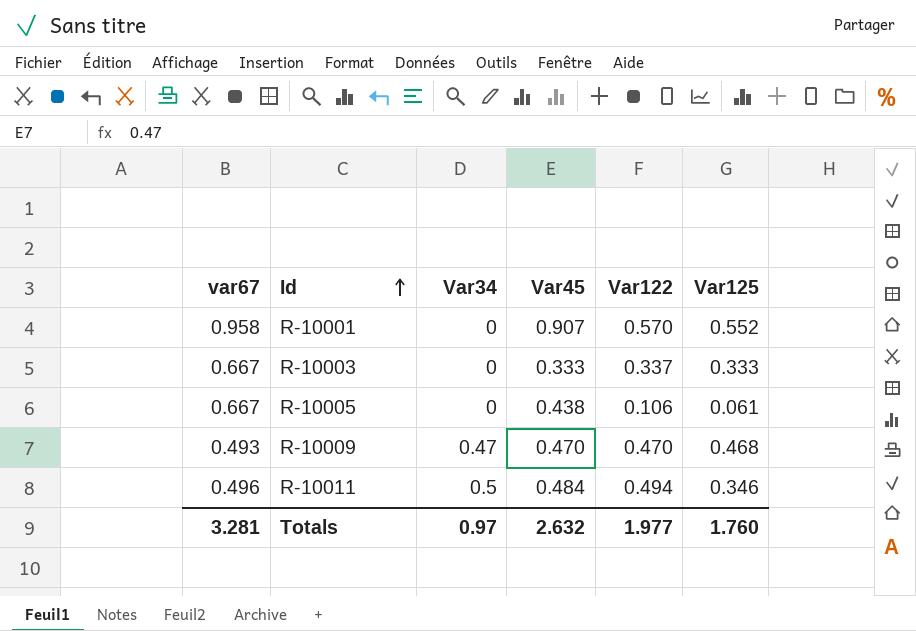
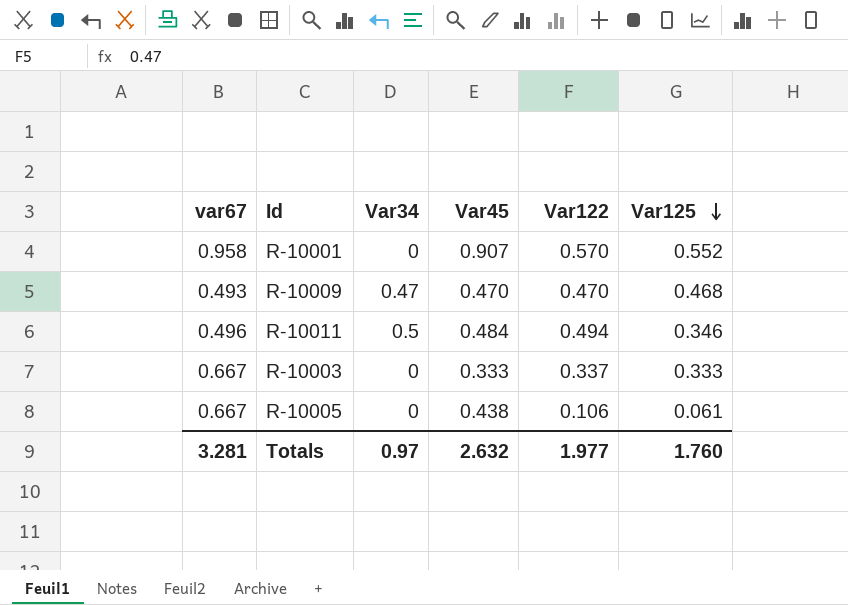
row order: Id ascending -> Var125 descending

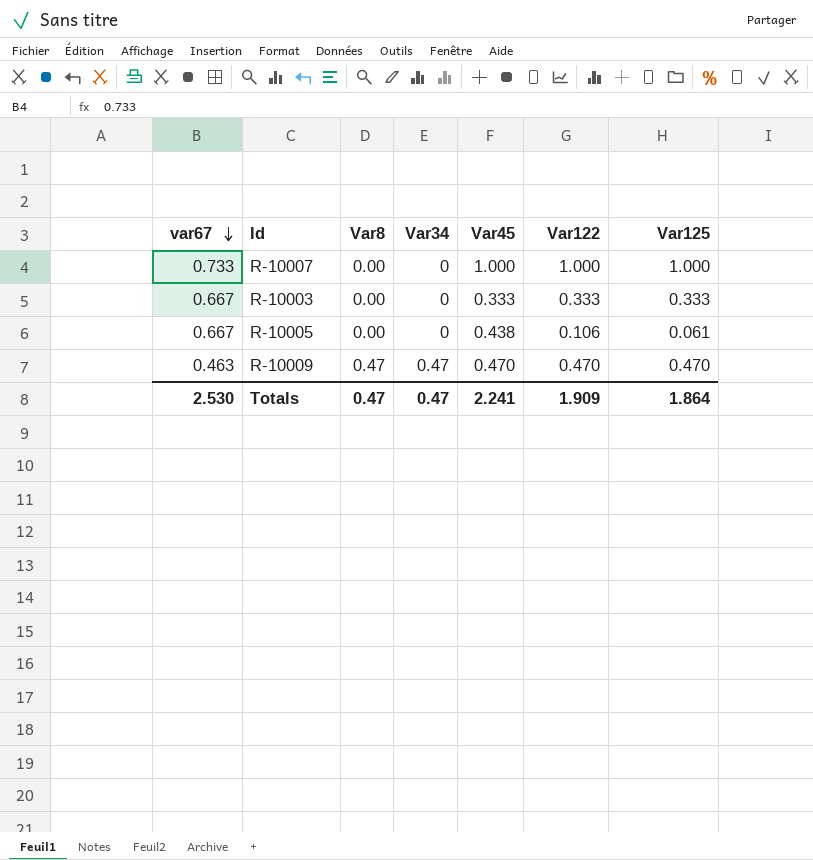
row order: Var125 descending -> var67 descending
column Var8 | position: none -> 3
row R-10001: 0.958 | 0 | 0.907 | 0.570 | 0.552 -> none
row R-10011: 0.496 | 0.5 | 0.484 | 0.494 | 0.346 -> none
row R-10007: none -> 0.733 | 0.00 | 0 | 1.000 | 1.000 | 1.000
R-10003 | Var122: 0.337 -> 0.333
R-10009 | var67: 0.493 -> 0.463
R-10009 | Var125: 0.468 -> 0.470
Totals | var67: 3.281 -> 2.530
Totals | Var34: 0.97 -> 0.47
Totals | Var45: 2.632 -> 2.241
Totals | Var122: 1.977 -> 1.909
Totals | Var125: 1.760 -> 1.864

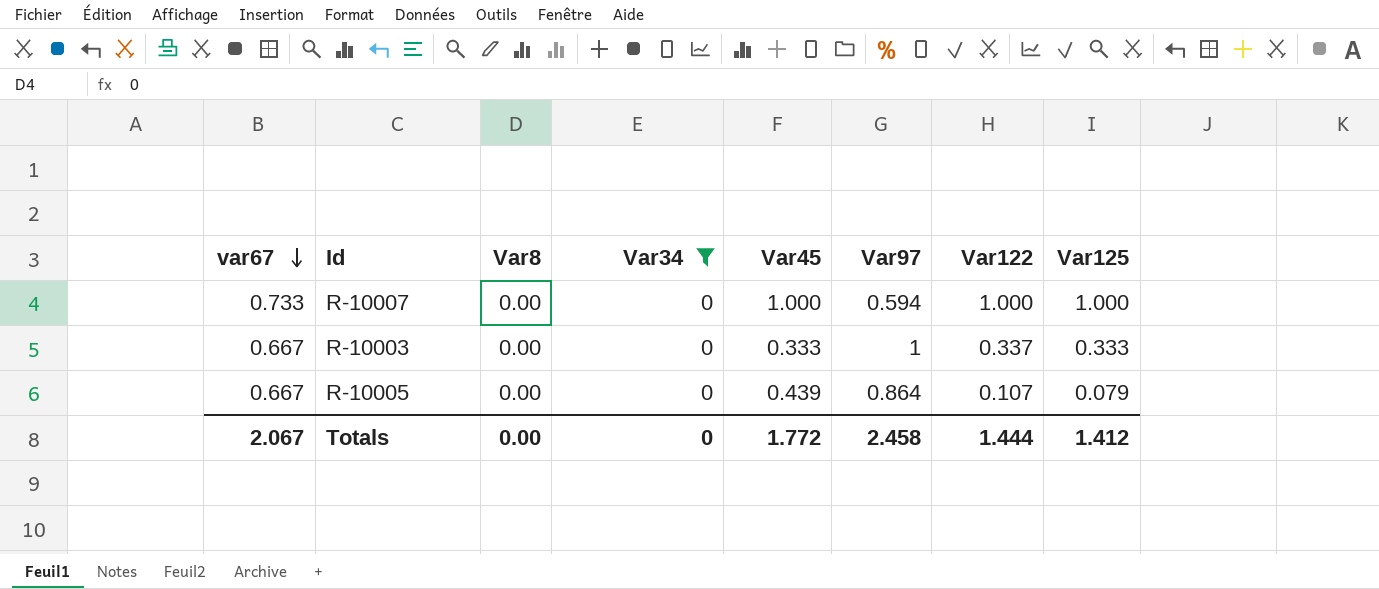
filter: none -> Var34 = 0
column Var97 | position: none -> 6
R-10003 | Var122: 0.333 -> 0.337
R-10005 | Var45: 0.438 -> 0.439
R-10005 | Var122: 0.106 -> 0.107
R-10005 | Var125: 0.061 -> 0.079
Totals | var67: 2.530 -> 2.067
Totals | Var8: 0.47 -> 0.00
Totals | Var34: 0.47 -> 0
Totals | Var45: 2.241 -> 1.772
Totals | Var122: 1.909 -> 1.444
Totals | Var125: 1.864 -> 1.412

